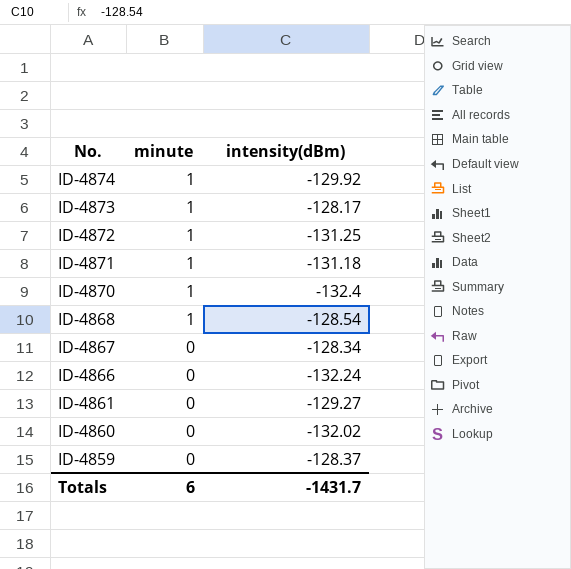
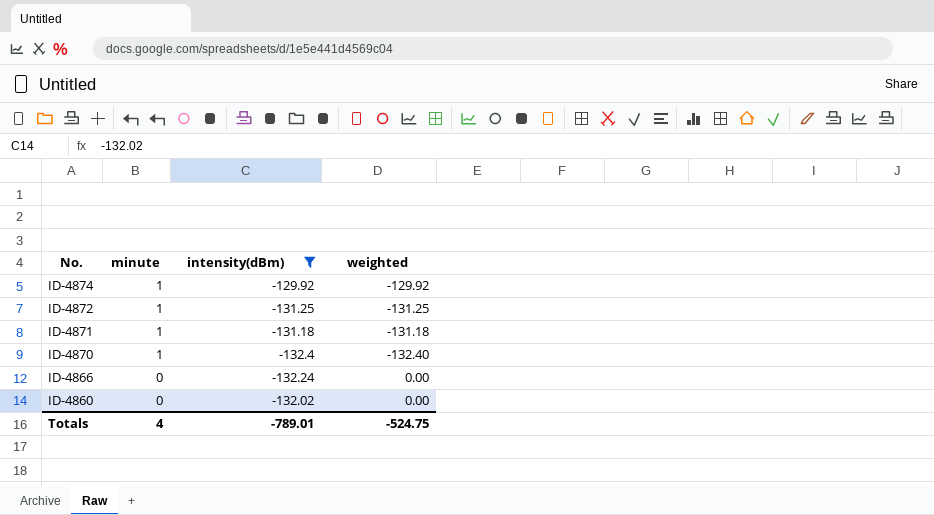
filter: none -> intensity(dBm) <= -129.92
column weighted | formula: none -> [minute] * [intensity(dBm)]
Totals | minute: 6 -> 4
Totals | intensity(dBm): -1431.7 -> -789.01

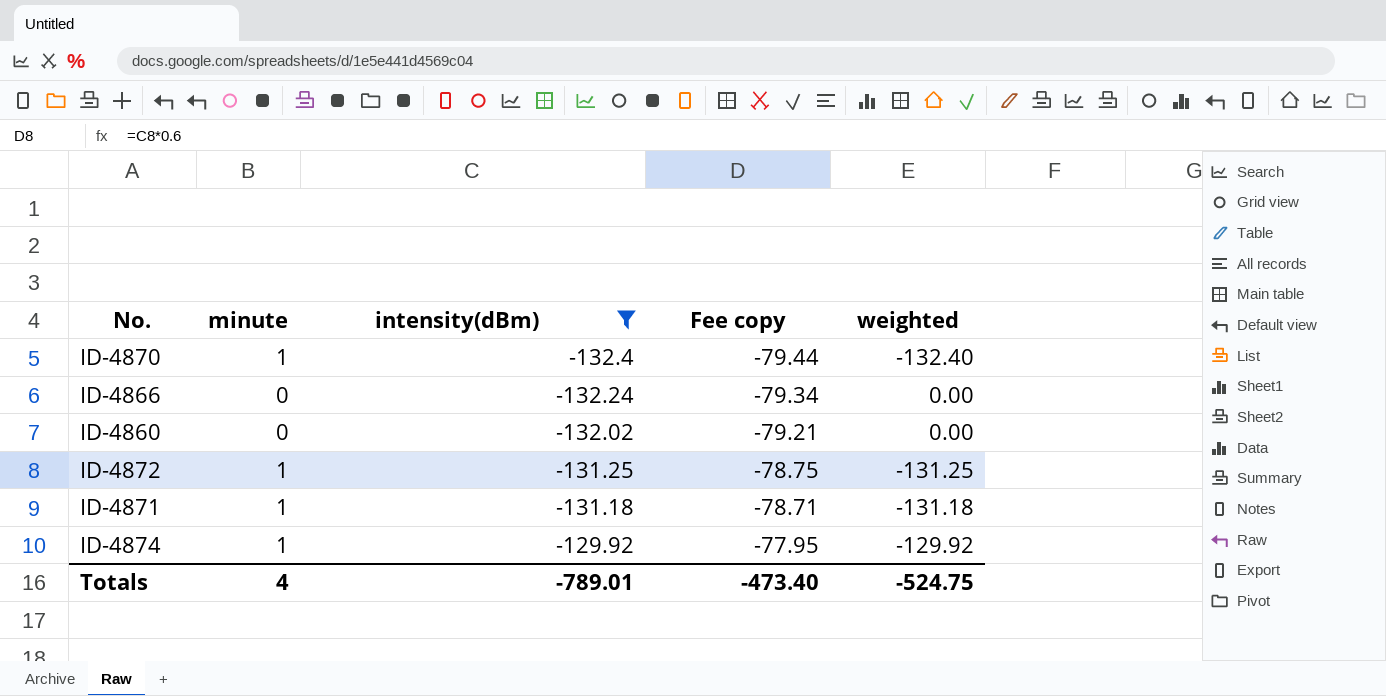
row order: No. descending -> intensity(dBm) ascending
column Fee copy | formula: none -> [intensity(dBm)] * 0.6

